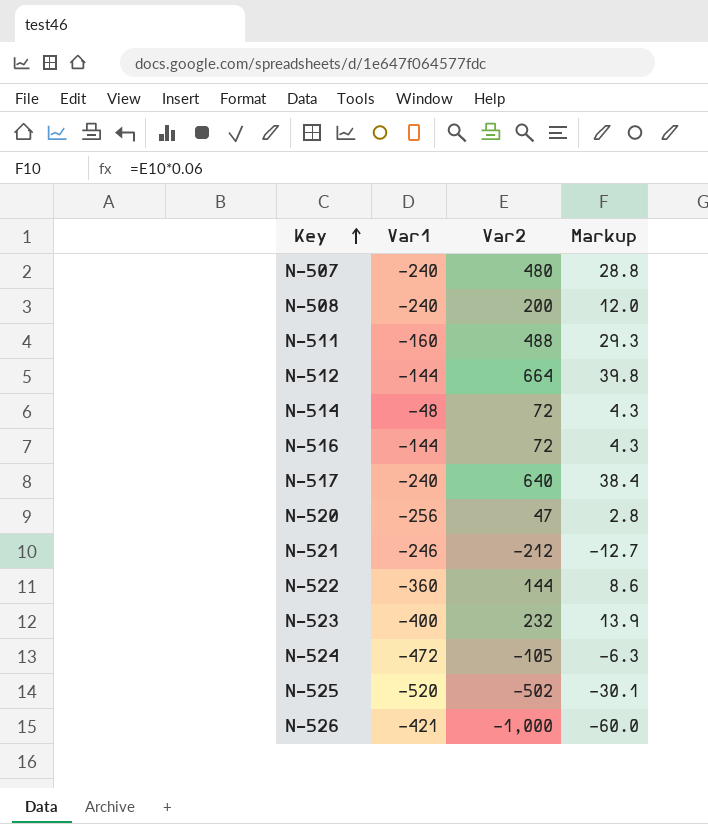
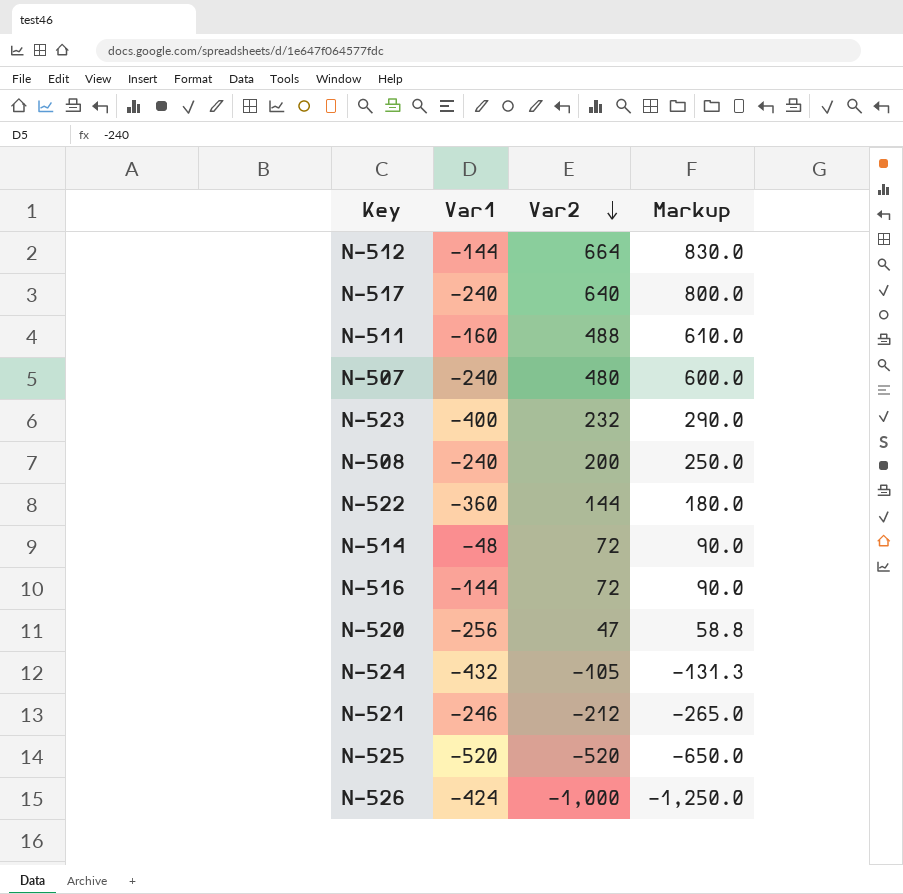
row order: Key ascending -> Var2 descending
column Markup | formula: [Var2] * 0.06 -> [Var2] * 1.25
N-524 | Var1: -472 -> -432
N-525 | Var2: -502 -> -520
N-526 | Var1: -421 -> -424

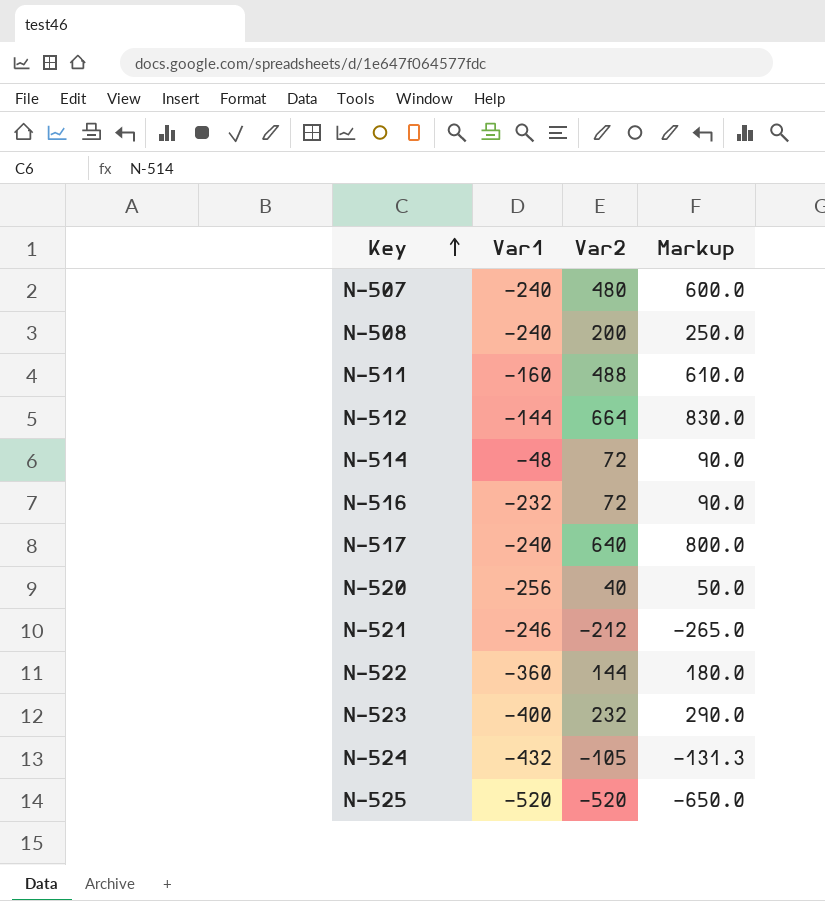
row order: Var2 descending -> Key ascending
row N-526: -424 | -1,000 | -1,250.0 -> none
N-516 | Var1: -144 -> -232
N-520 | Var2: 47 -> 40
N-520 | Markup: 58.8 -> 50.0

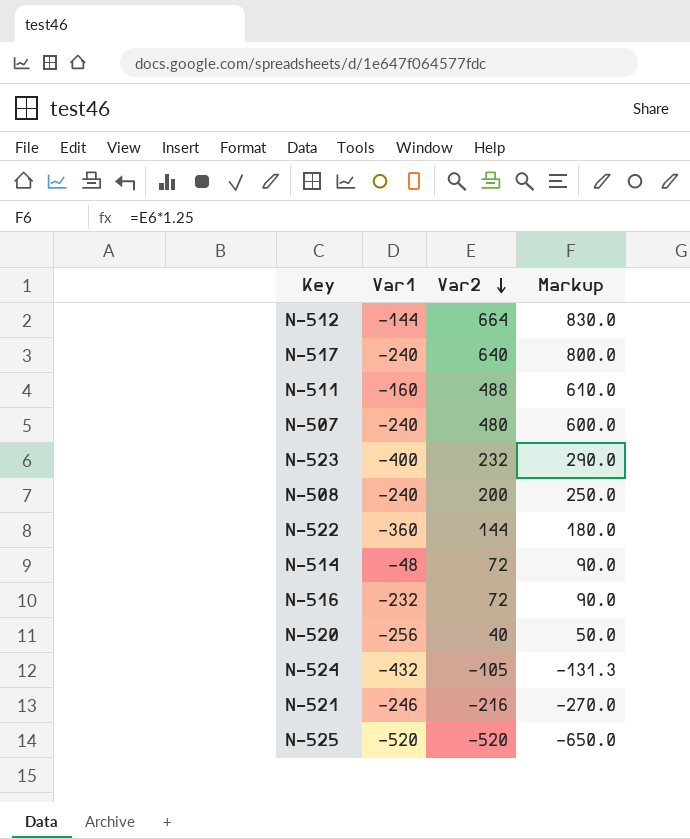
row order: Key ascending -> Var2 descending
N-521 | Var2: -212 -> -216
N-521 | Markup: -265.0 -> -270.0

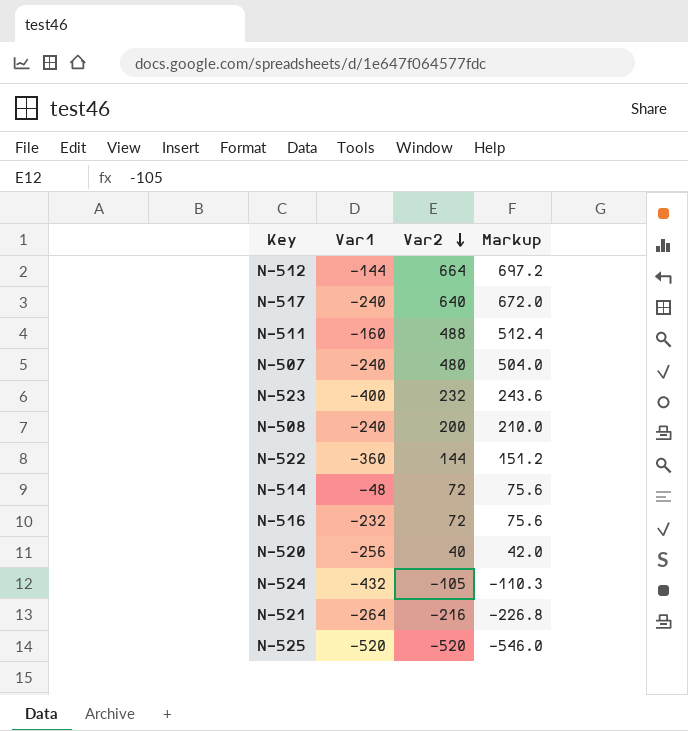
column Markup | formula: [Var2] * 1.25 -> [Var2] * 1.05
N-521 | Var1: -246 -> -264

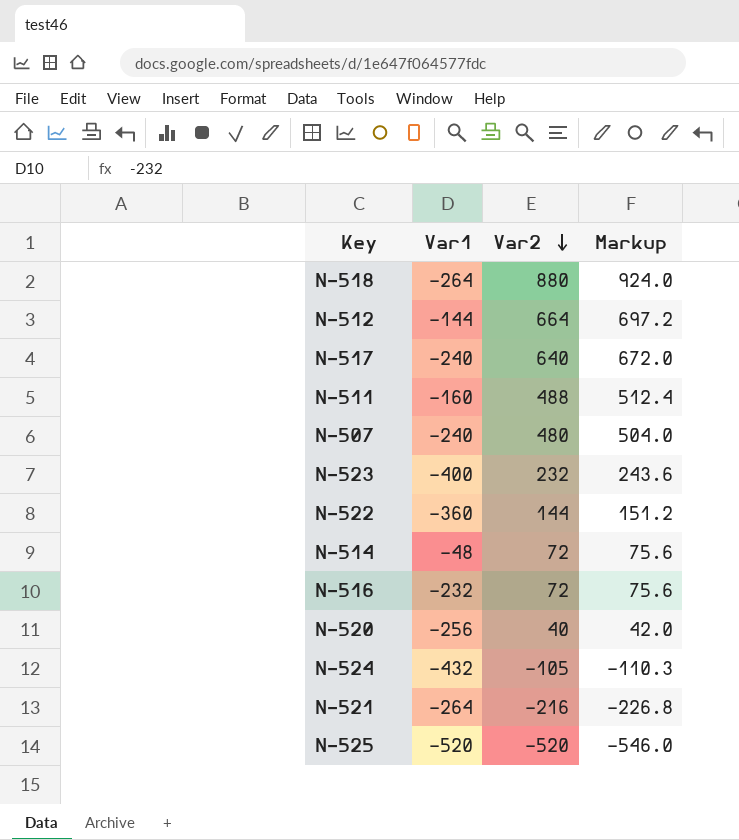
row N-508: -240 | 200 | 210.0 -> none
row N-518: none -> -264 | 880 | 924.0

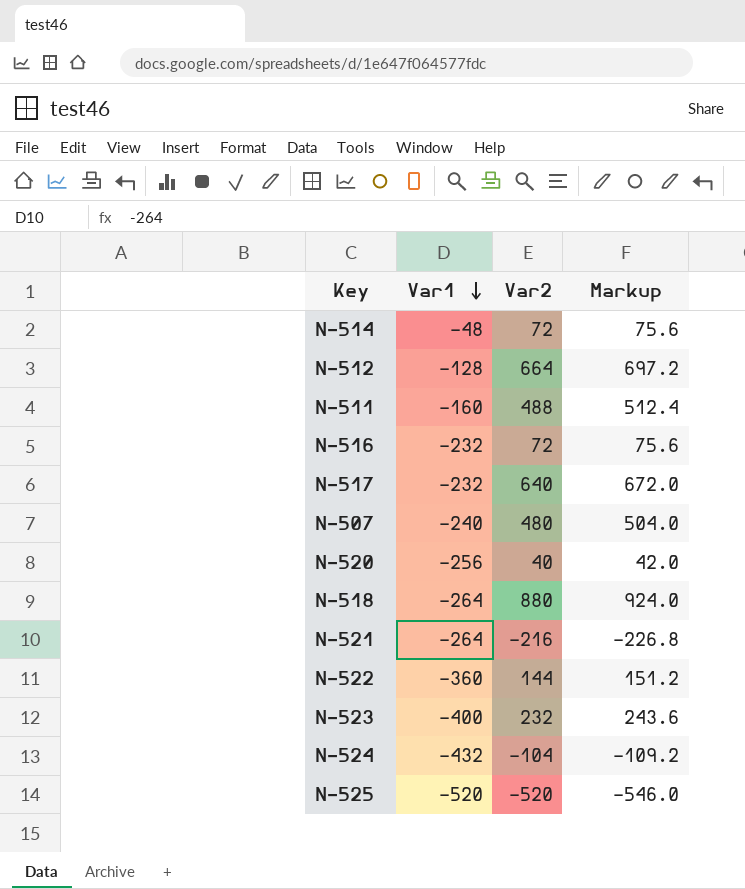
row order: Var2 descending -> Var1 descending
N-512 | Var1: -144 -> -128
N-517 | Var1: -240 -> -232
N-524 | Var2: -105 -> -104
N-524 | Markup: -110.3 -> -109.2

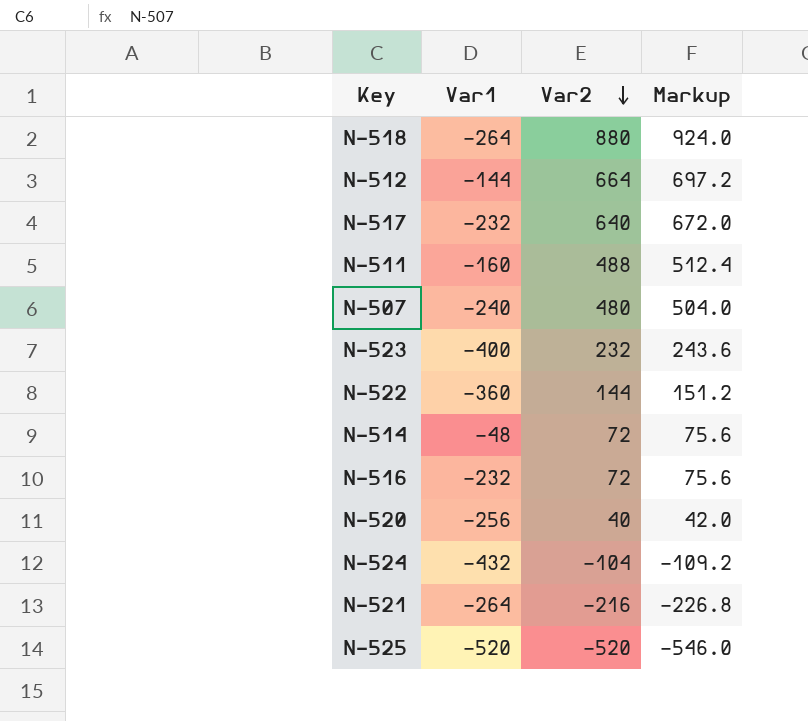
row order: Var1 descending -> Var2 descending
N-512 | Var1: -128 -> -144

